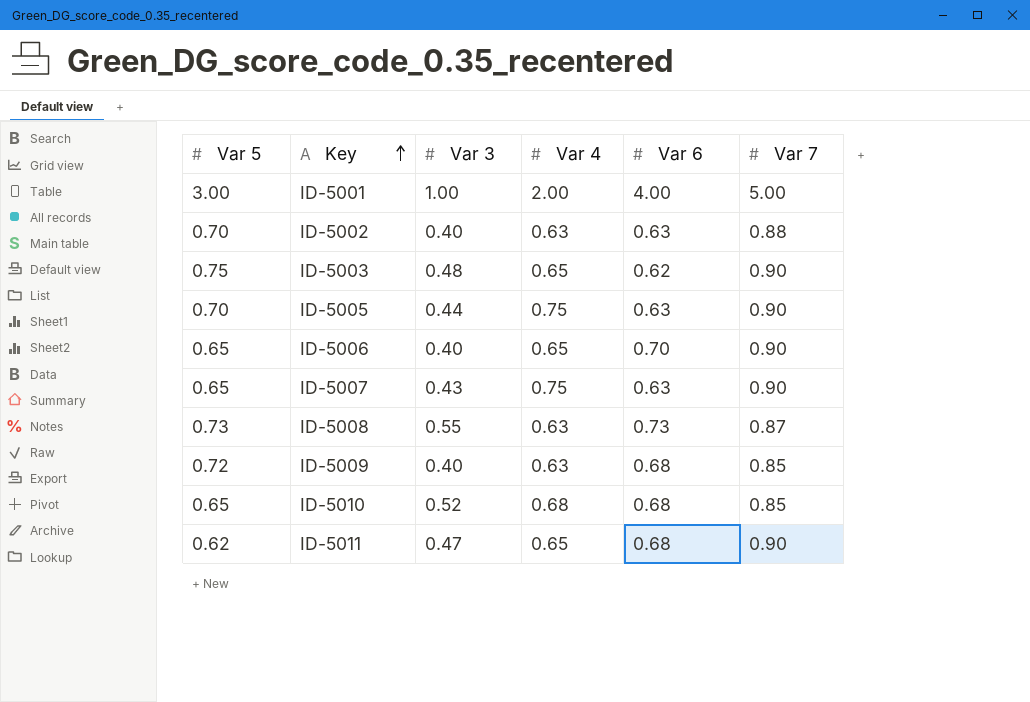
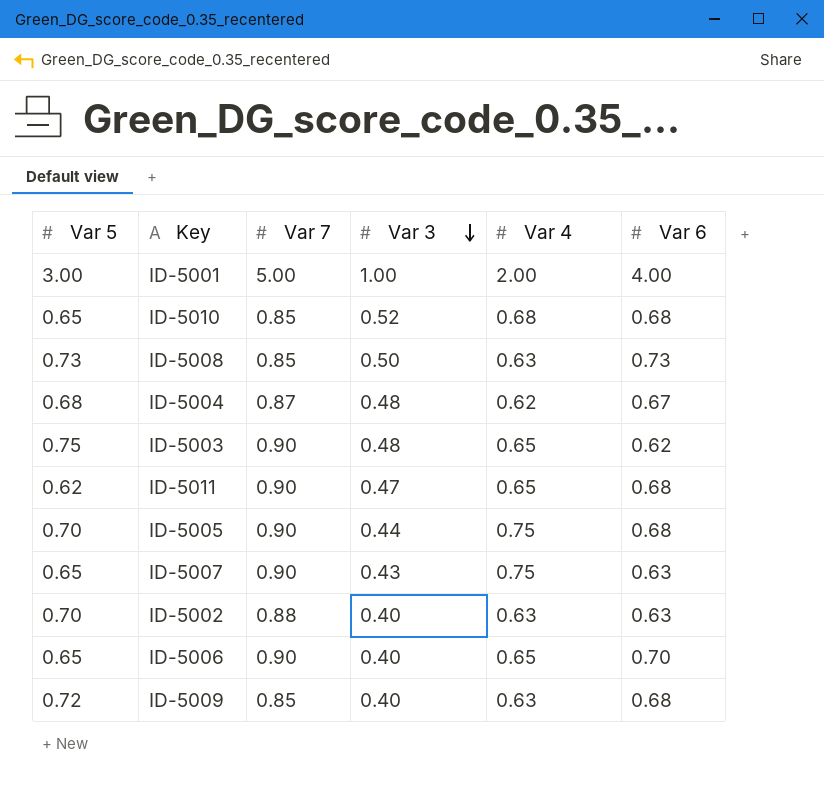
row order: Key ascending -> Var 3 descending
column Var 7 | position: 6 -> 3
ID-5008 | Var 7: 0.87 -> 0.85
ID-5008 | Var 3: 0.55 -> 0.50
row ID-5004: none -> 0.68 | 0.87 | 0.48 | 0.62 | 0.67
ID-5005 | Var 6: 0.63 -> 0.68

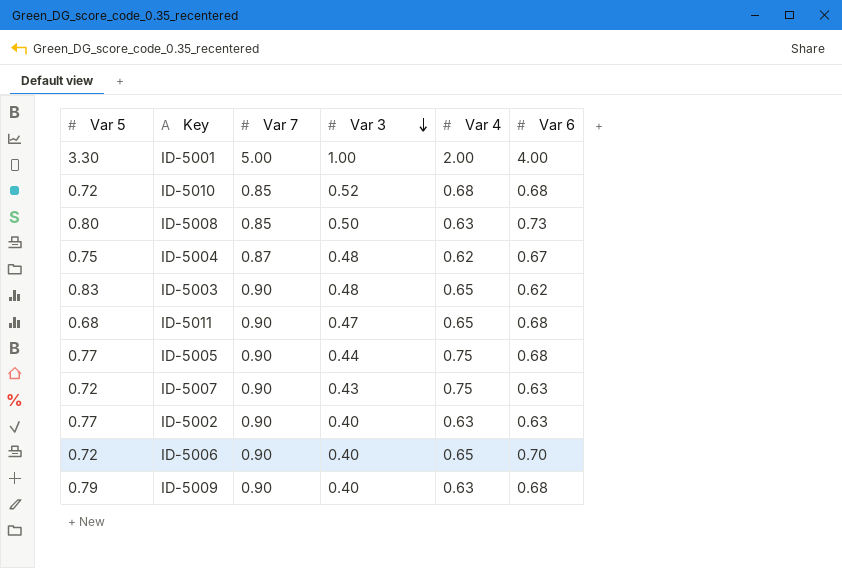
ID-5001 | Var 5: 3.00 -> 3.30
ID-5010 | Var 5: 0.65 -> 0.72
ID-5008 | Var 5: 0.73 -> 0.80
ID-5004 | Var 5: 0.68 -> 0.75
ID-5003 | Var 5: 0.75 -> 0.83
ID-5011 | Var 5: 0.62 -> 0.68
ID-5005 | Var 5: 0.70 -> 0.77
ID-5007 | Var 5: 0.65 -> 0.72
ID-5002 | Var 5: 0.70 -> 0.77
ID-5002 | Var 7: 0.88 -> 0.90
ID-5006 | Var 5: 0.65 -> 0.72
ID-5009 | Var 5: 0.72 -> 0.79
ID-5009 | Var 7: 0.85 -> 0.90

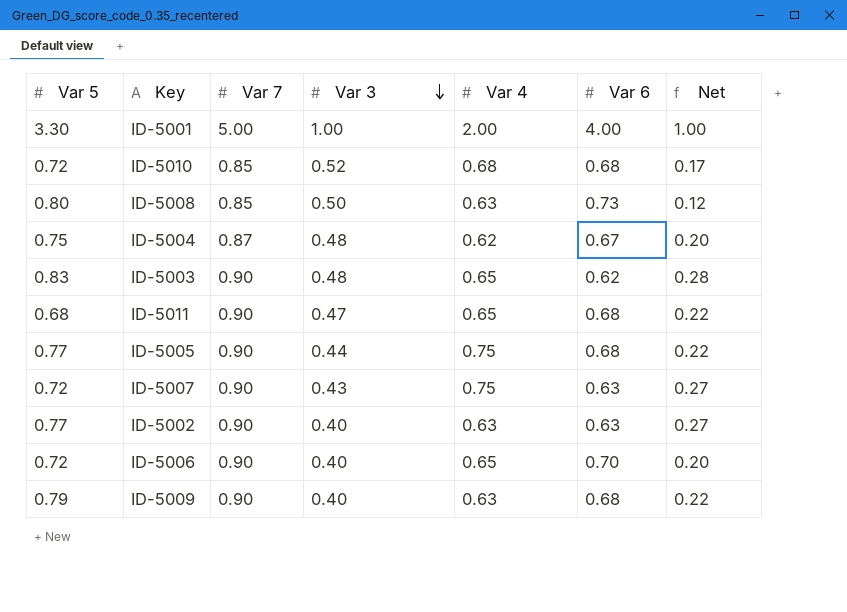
column Net | formula: none -> [Var 7] - [Var 6]

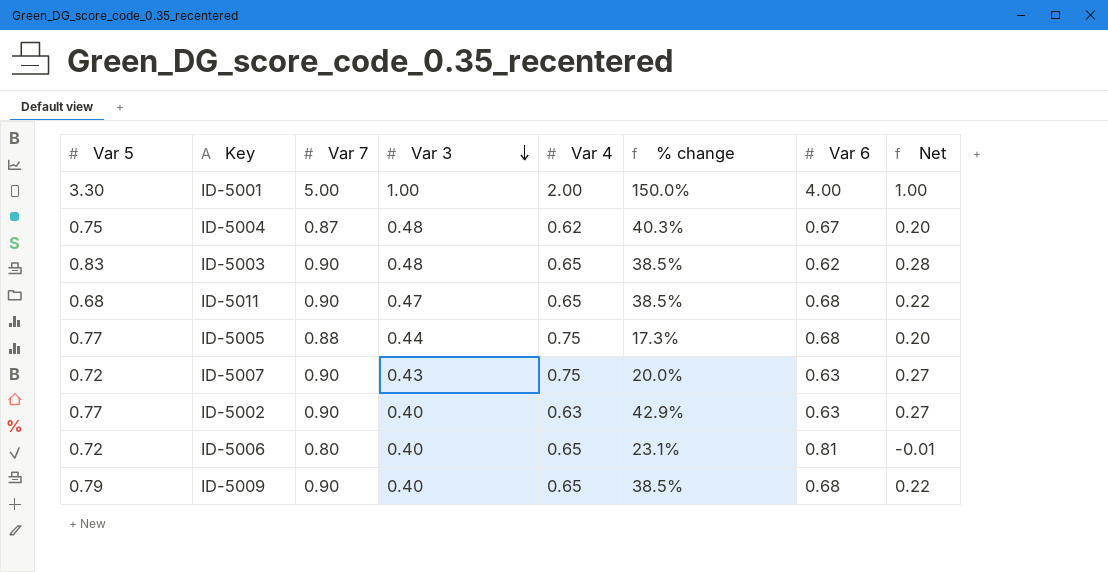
column % change | formula: none -> ([Var 7] - [Var 4]) / [Var 4]
row ID-5010: 0.72 | 0.85 | 0.52 | 0.68 | 0.68 | 0.17 -> none
row ID-5008: 0.80 | 0.85 | 0.50 | 0.63 | 0.73 | 0.12 -> none
ID-5005 | Var 7: 0.90 -> 0.88
ID-5005 | Net: 0.22 -> 0.20
ID-5006 | Var 7: 0.90 -> 0.80
ID-5006 | Var 6: 0.70 -> 0.81
ID-5006 | Net: 0.20 -> -0.01
ID-5009 | Var 4: 0.63 -> 0.65

